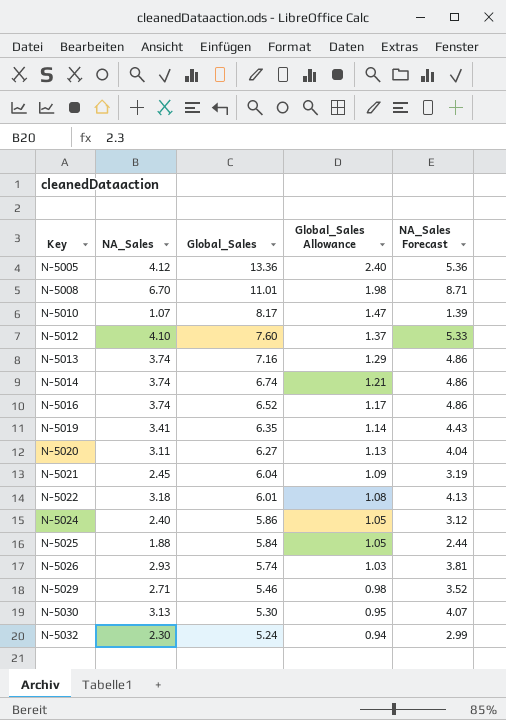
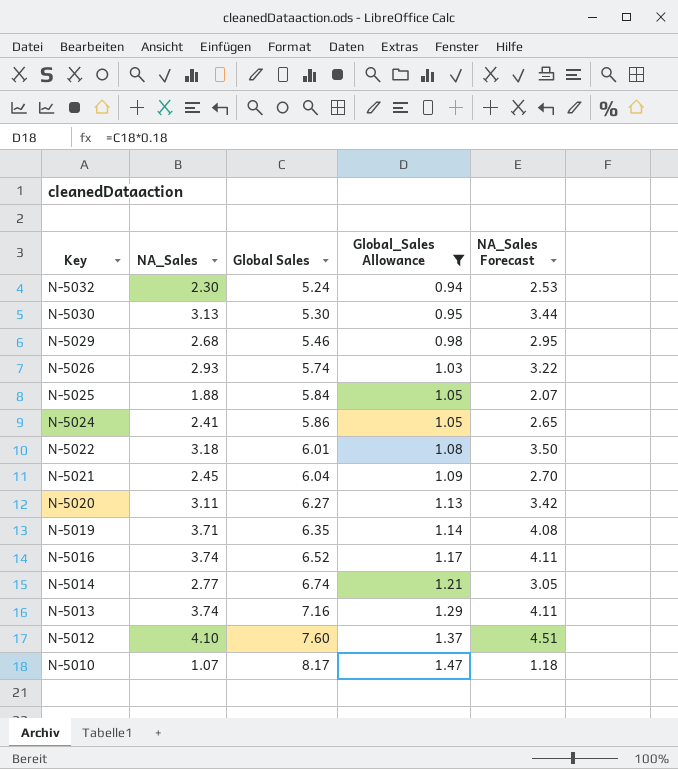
filter: none -> Global_Sales Allowance <= 1.47
row order: Key ascending -> Key descending
column name: Global_Sales -> Global Sales
column NA_Sales Forecast | formula: [NA_Sales] * 1.3 -> [NA_Sales] * 1.1
N-5029 | NA_Sales: 2.71 -> 2.68
N-5024 | NA_Sales: 2.40 -> 2.41
N-5019 | NA_Sales: 3.41 -> 3.71
N-5014 | NA_Sales: 3.74 -> 2.77

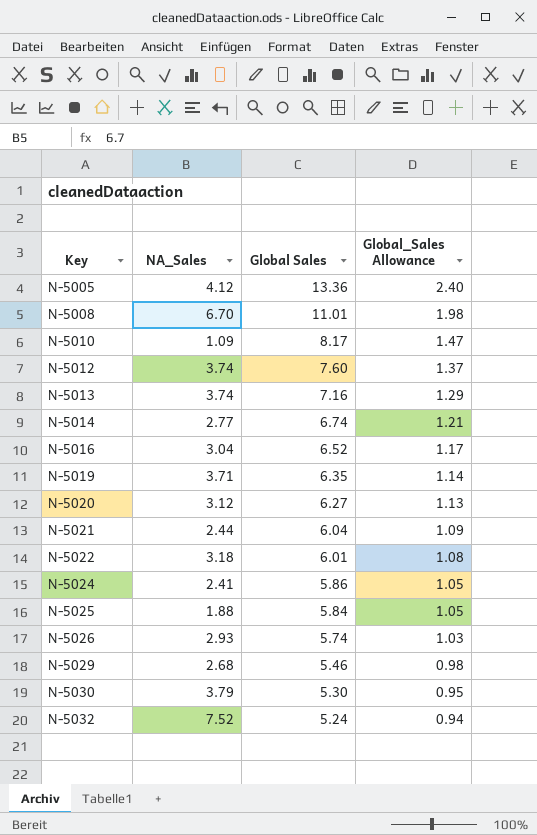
filter: Global_Sales Allowance <= 1.47 -> none
row order: Key descending -> Key ascending
column NA_Sales Forecast | formula: [NA_Sales] * 1.1 -> none
N-5010 | NA_Sales: 1.07 -> 1.09
N-5012 | NA_Sales: 4.10 -> 3.74
N-5016 | NA_Sales: 3.74 -> 3.04
N-5020 | NA_Sales: 3.11 -> 3.12
N-5021 | NA_Sales: 2.45 -> 2.44
N-5030 | NA_Sales: 3.13 -> 3.79
N-5032 | NA_Sales: 2.30 -> 7.52

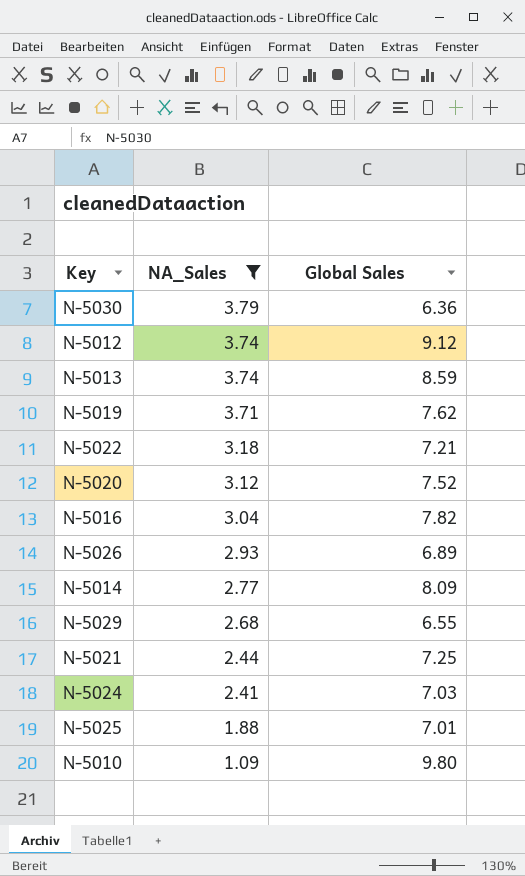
filter: none -> NA_Sales <= 3.79
row order: Key ascending -> NA_Sales descending
column Global_Sales Allowance | formula: [Global Sales] * 0.18 -> none
N-5030 | Global Sales: 5.30 -> 6.36
N-5012 | Global Sales: 7.60 -> 9.12
N-5013 | Global Sales: 7.16 -> 8.59
N-5019 | Global Sales: 6.35 -> 7.62
N-5022 | Global Sales: 6.01 -> 7.21
N-5020 | Global Sales: 6.27 -> 7.52
N-5016 | Global Sales: 6.52 -> 7.82
N-5026 | Global Sales: 5.74 -> 6.89
N-5014 | Global Sales: 6.74 -> 8.09
N-5029 | Global Sales: 5.46 -> 6.55
N-5021 | Global Sales: 6.04 -> 7.25
N-5024 | Global Sales: 5.86 -> 7.03
N-5025 | Global Sales: 5.84 -> 7.01
N-5010 | Global Sales: 8.17 -> 9.80

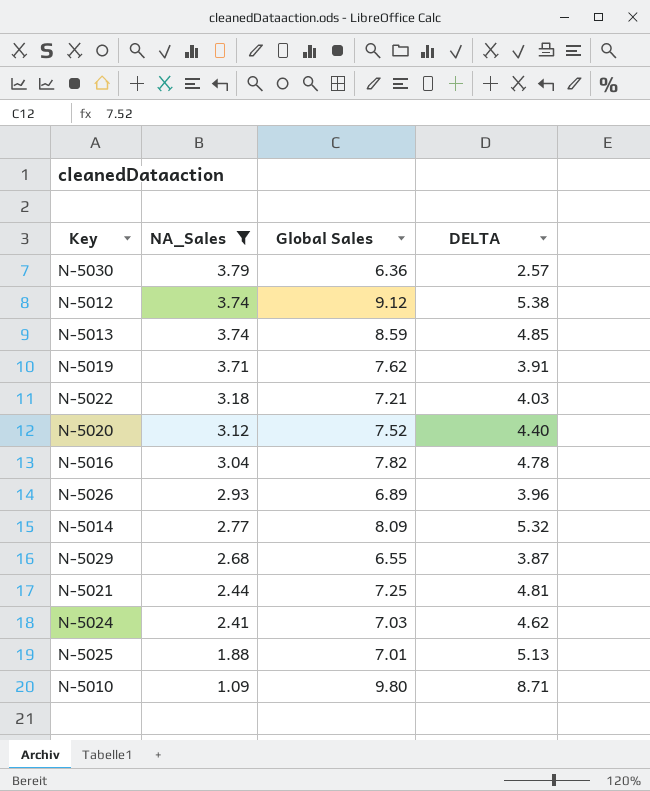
column DELTA | formula: none -> [Global Sales] - [NA_Sales]

